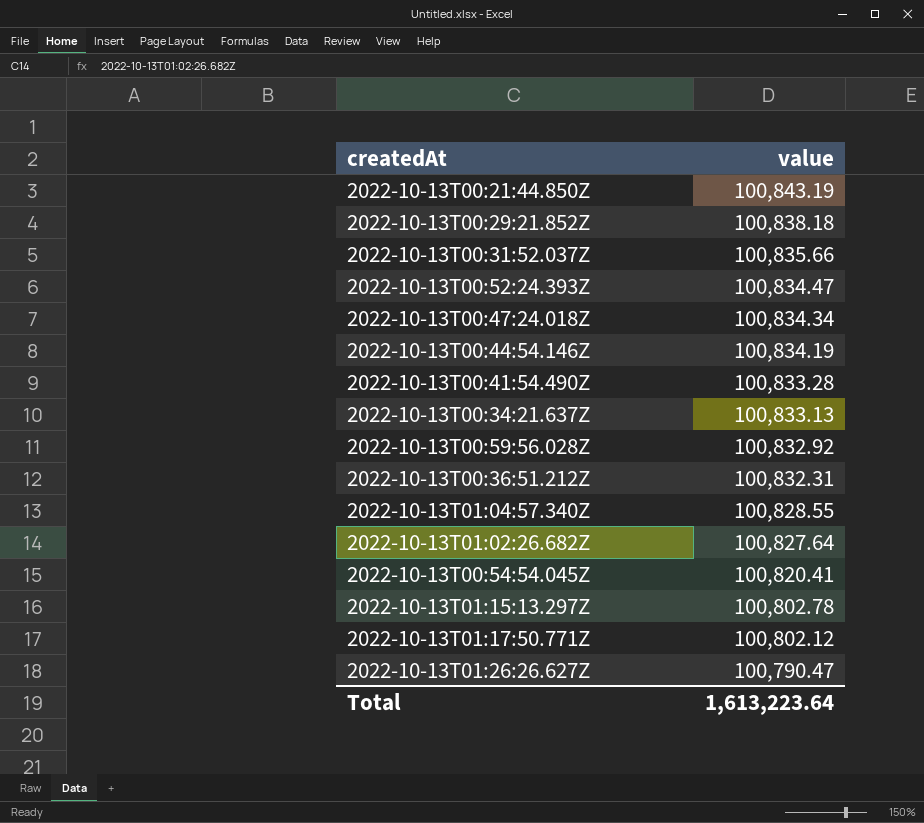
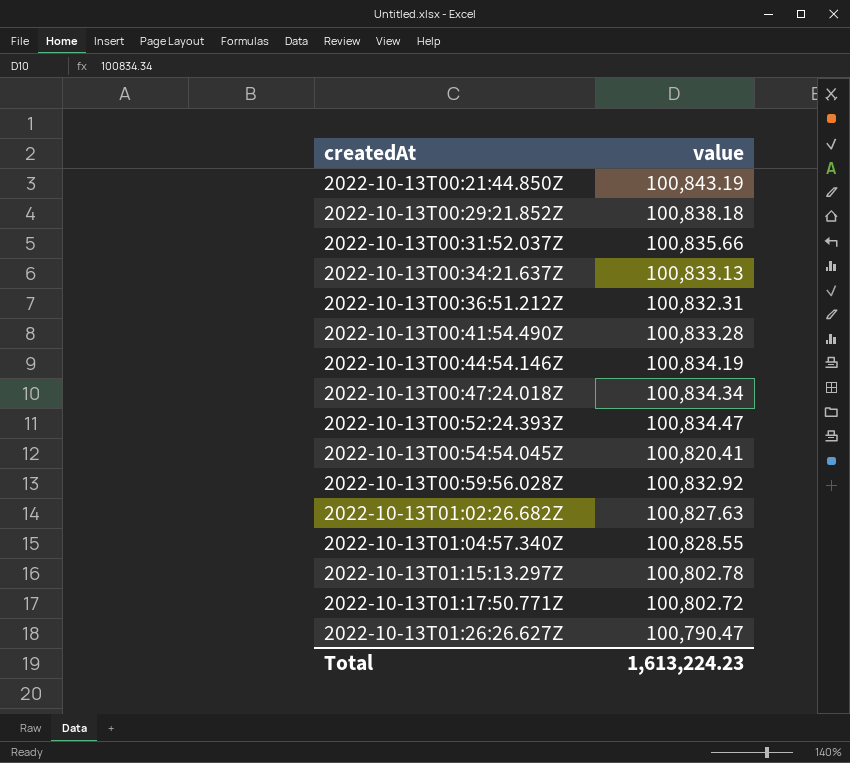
row order: value descending -> createdAt ascending
2022-10-13T01:02:26.682Z | value: 100,827.64 -> 100,827.63
2022-10-13T01:17:50.771Z | value: 100,802.12 -> 100,802.72
Total | value: 1,613,223.64 -> 1,613,224.23

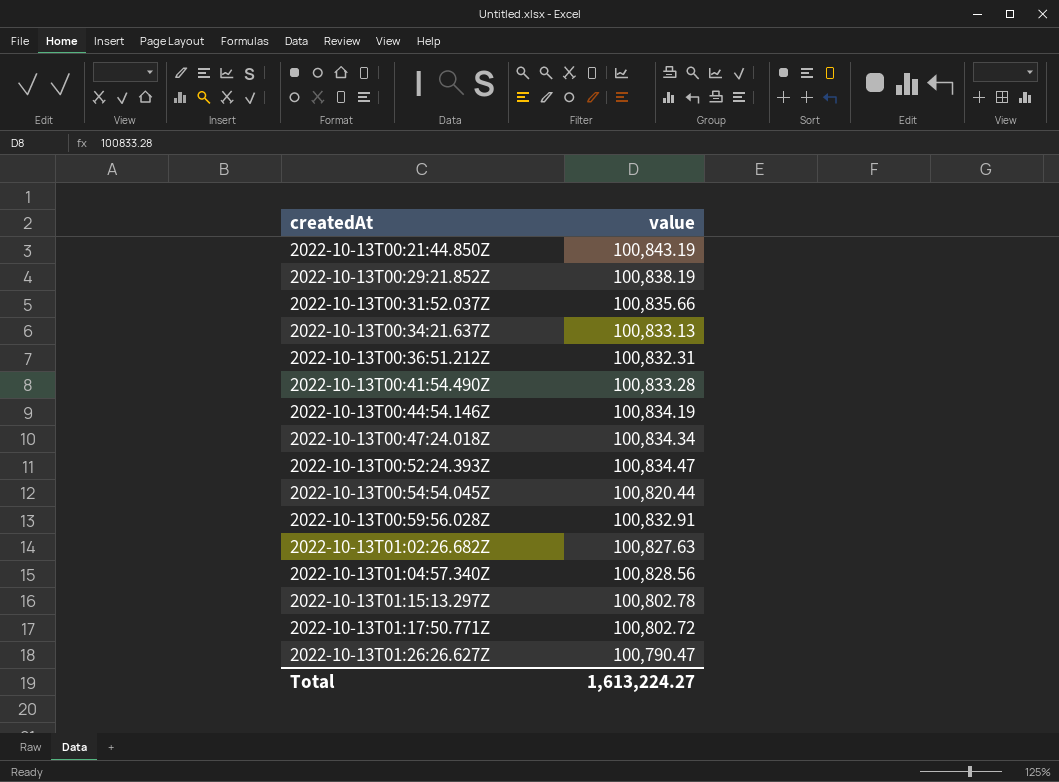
2022-10-13T00:29:21.852Z | value: 100,838.18 -> 100,838.19
2022-10-13T00:54:54.045Z | value: 100,820.41 -> 100,820.44
2022-10-13T00:59:56.028Z | value: 100,832.92 -> 100,832.91
2022-10-13T01:04:57.340Z | value: 100,828.55 -> 100,828.56
Total | value: 1,613,224.23 -> 1,613,224.27

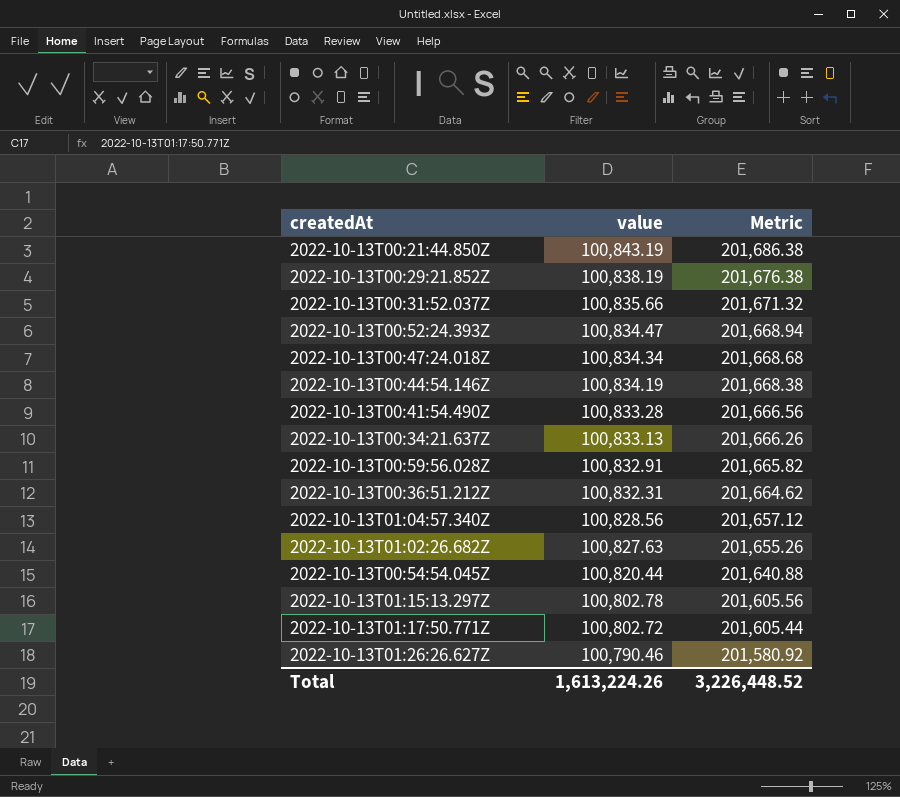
row order: createdAt ascending -> value descending
column Metric | formula: none -> [value] * 2
2022-10-13T01:26:26.627Z | value: 100,790.47 -> 100,790.46
Total | value: 1,613,224.27 -> 1,613,224.26

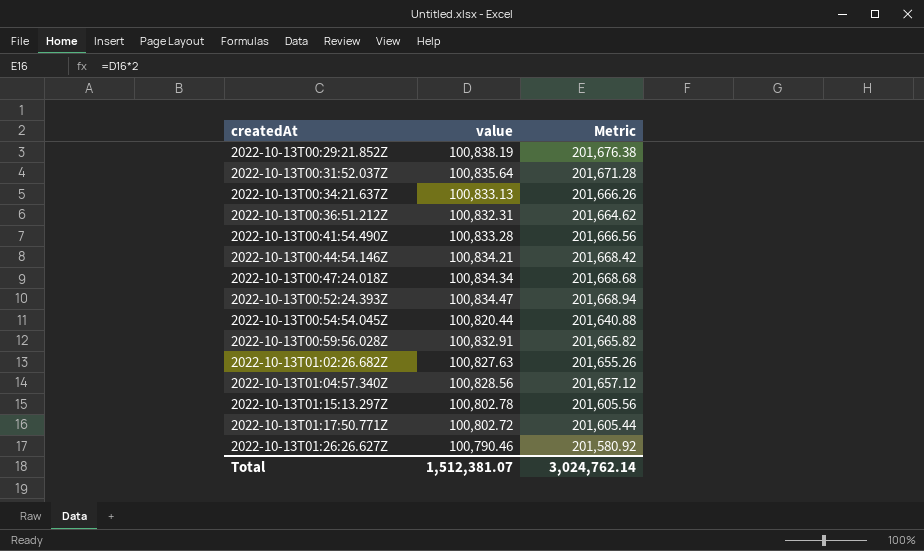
row order: value descending -> createdAt ascending
row 2022-10-13T00:21:44.850Z: 100,843.19 | 201,686.38 -> none
2022-10-13T00:31:52.037Z | value: 100,835.66 -> 100,835.64
2022-10-13T00:31:52.037Z | Metric: 201,671.32 -> 201,671.28
2022-10-13T00:44:54.146Z | value: 100,834.19 -> 100,834.21
2022-10-13T00:44:54.146Z | Metric: 201,668.38 -> 201,668.42
Total | value: 1,613,224.26 -> 1,512,381.07
Total | Metric: 3,226,448.52 -> 3,024,762.14

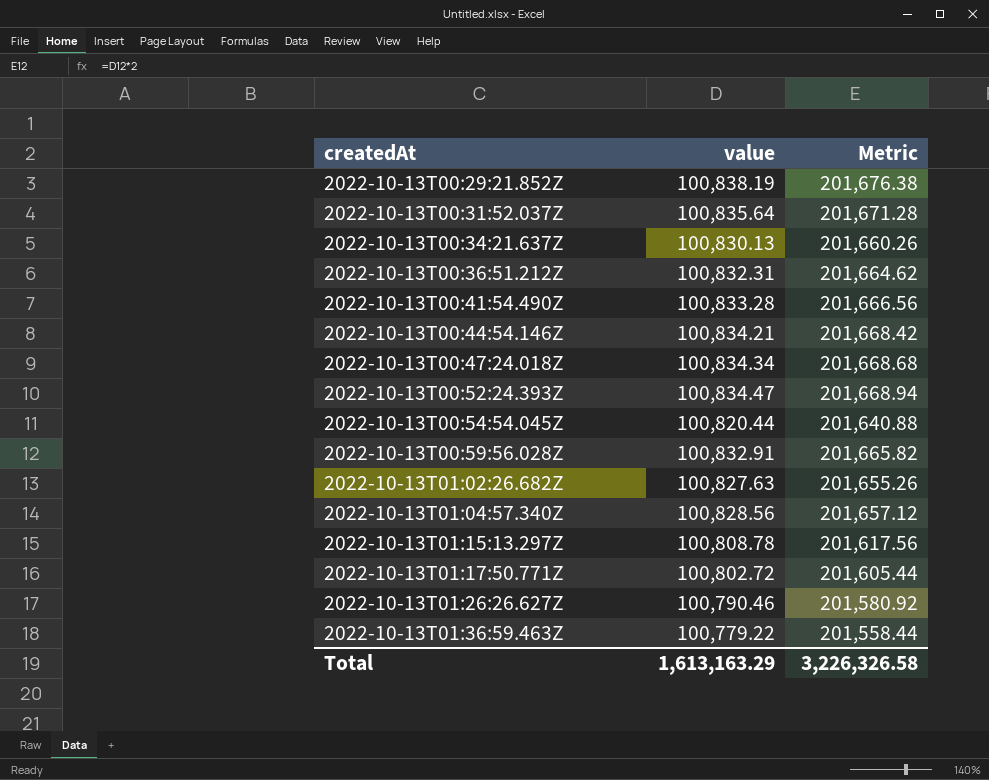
2022-10-13T00:34:21.637Z | value: 100,833.13 -> 100,830.13
2022-10-13T00:34:21.637Z | Metric: 201,666.26 -> 201,660.26
2022-10-13T01:15:13.297Z | value: 100,802.78 -> 100,808.78
2022-10-13T01:15:13.297Z | Metric: 201,605.56 -> 201,617.56
row 2022-10-13T01:36:59.463Z: none -> 100,779.22 | 201,558.44
Total | value: 1,512,381.07 -> 1,613,163.29
Total | Metric: 3,024,762.14 -> 3,226,326.58

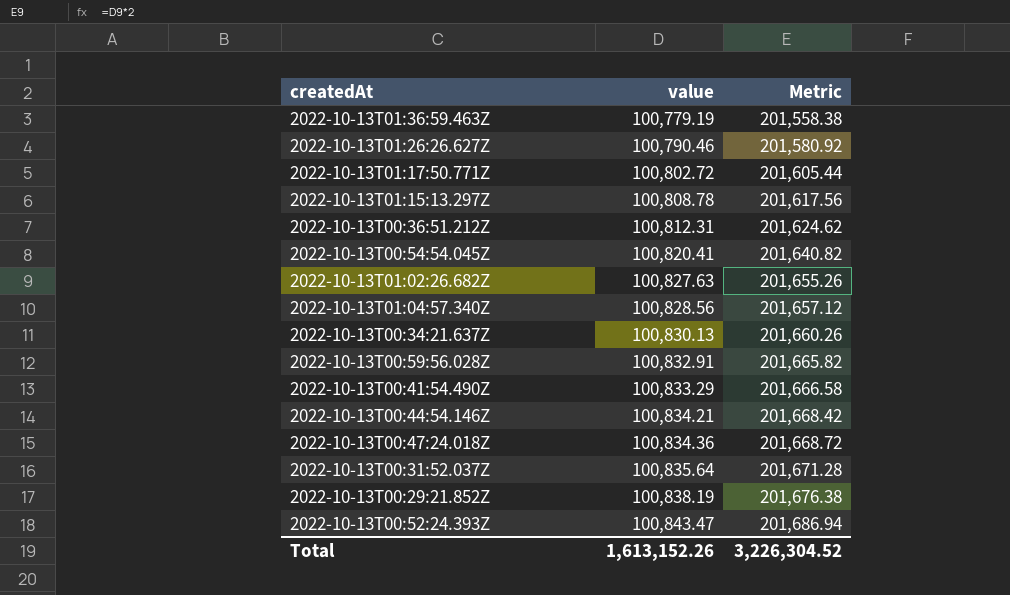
row order: createdAt ascending -> value ascending
2022-10-13T01:36:59.463Z | value: 100,779.22 -> 100,779.19
2022-10-13T01:36:59.463Z | Metric: 201,558.44 -> 201,558.38
2022-10-13T00:36:51.212Z | value: 100,832.31 -> 100,812.31
2022-10-13T00:36:51.212Z | Metric: 201,664.62 -> 201,624.62
2022-10-13T00:54:54.045Z | value: 100,820.44 -> 100,820.41
2022-10-13T00:54:54.045Z | Metric: 201,640.88 -> 201,640.82
2022-10-13T00:41:54.490Z | value: 100,833.28 -> 100,833.29
2022-10-13T00:41:54.490Z | Metric: 201,666.56 -> 201,666.58
2022-10-13T00:47:24.018Z | value: 100,834.34 -> 100,834.36
2022-10-13T00:47:24.018Z | Metric: 201,668.68 -> 201,668.72
2022-10-13T00:52:24.393Z | value: 100,834.47 -> 100,843.47
2022-10-13T00:52:24.393Z | Metric: 201,668.94 -> 201,686.94
Total | value: 1,613,163.29 -> 1,613,152.26
Total | Metric: 3,226,326.58 -> 3,226,304.52

